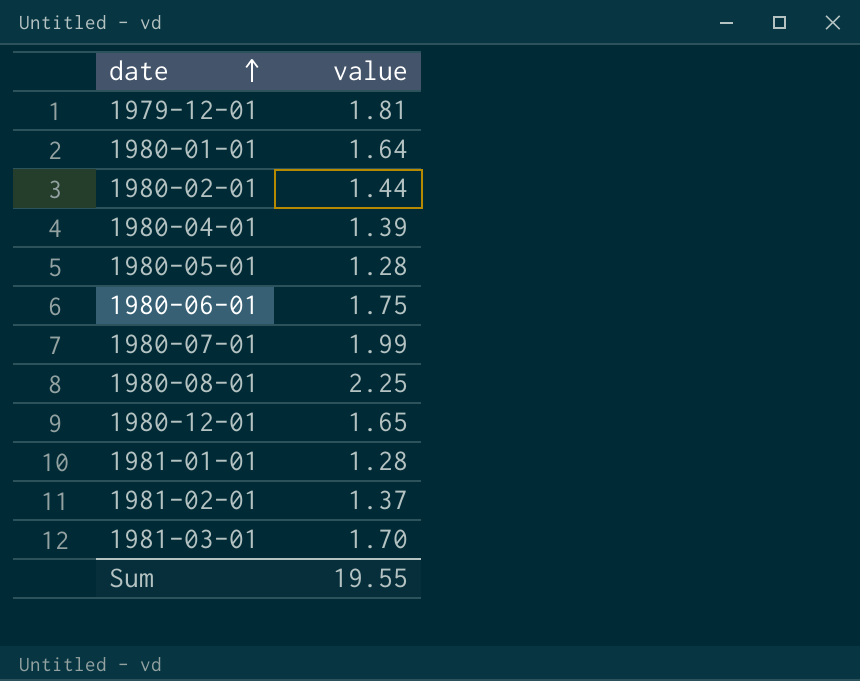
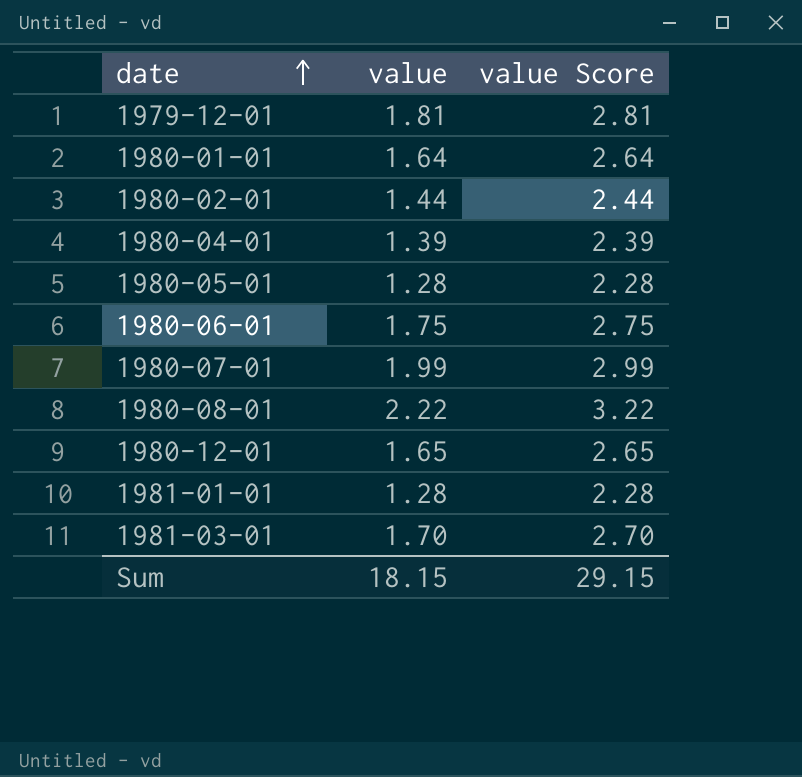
column value Score | formula: none -> [value] + 1
row 1981-02-01: 1.37 -> none
1980-08-01 | value: 2.25 -> 2.22
Sum | value: 19.55 -> 18.15

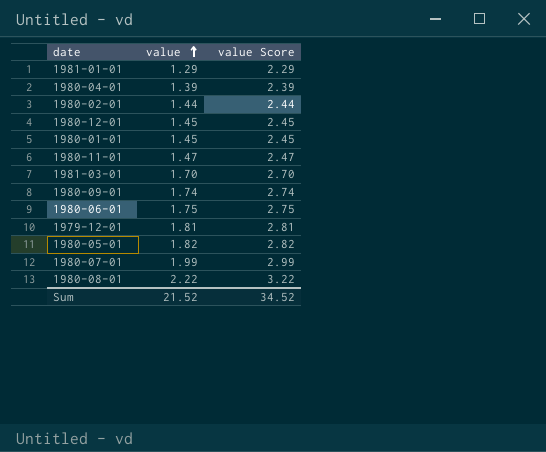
row order: date ascending -> value ascending
1981-01-01 | value: 1.28 -> 1.29
1981-01-01 | value Score: 2.28 -> 2.29
1980-12-01 | value: 1.65 -> 1.45
1980-12-01 | value Score: 2.65 -> 2.45
1980-01-01 | value: 1.64 -> 1.45
1980-01-01 | value Score: 2.64 -> 2.45
row 1980-11-01: none -> 1.47 | 2.47
row 1980-09-01: none -> 1.74 | 2.74
1980-05-01 | value: 1.28 -> 1.82
1980-05-01 | value Score: 2.28 -> 2.82
Sum | value: 18.15 -> 21.52
Sum | value Score: 29.15 -> 34.52

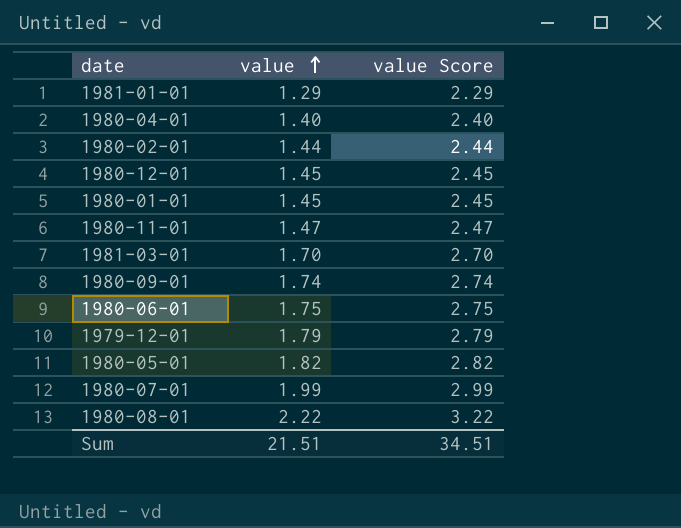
1980-04-01 | value: 1.39 -> 1.40
1980-04-01 | value Score: 2.39 -> 2.40
1979-12-01 | value: 1.81 -> 1.79
1979-12-01 | value Score: 2.81 -> 2.79
Sum | value: 21.52 -> 21.51
Sum | value Score: 34.52 -> 34.51

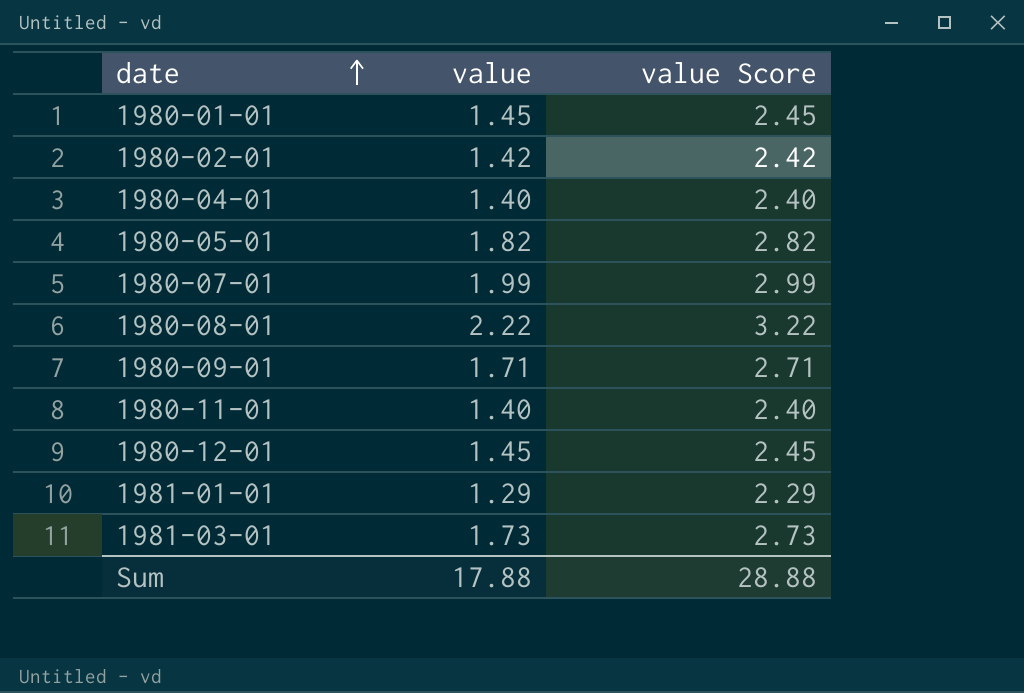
row order: value ascending -> date ascending
row 1980-06-01: 1.75 | 2.75 -> none
row 1979-12-01: 1.79 | 2.79 -> none
1980-02-01 | value: 1.44 -> 1.42
1980-02-01 | value Score: 2.44 -> 2.42
1980-09-01 | value: 1.74 -> 1.71
1980-09-01 | value Score: 2.74 -> 2.71
1980-11-01 | value: 1.47 -> 1.40
1980-11-01 | value Score: 2.47 -> 2.40
1981-03-01 | value: 1.70 -> 1.73
1981-03-01 | value Score: 2.70 -> 2.73
Sum | value: 21.51 -> 17.88
Sum | value Score: 34.51 -> 28.88

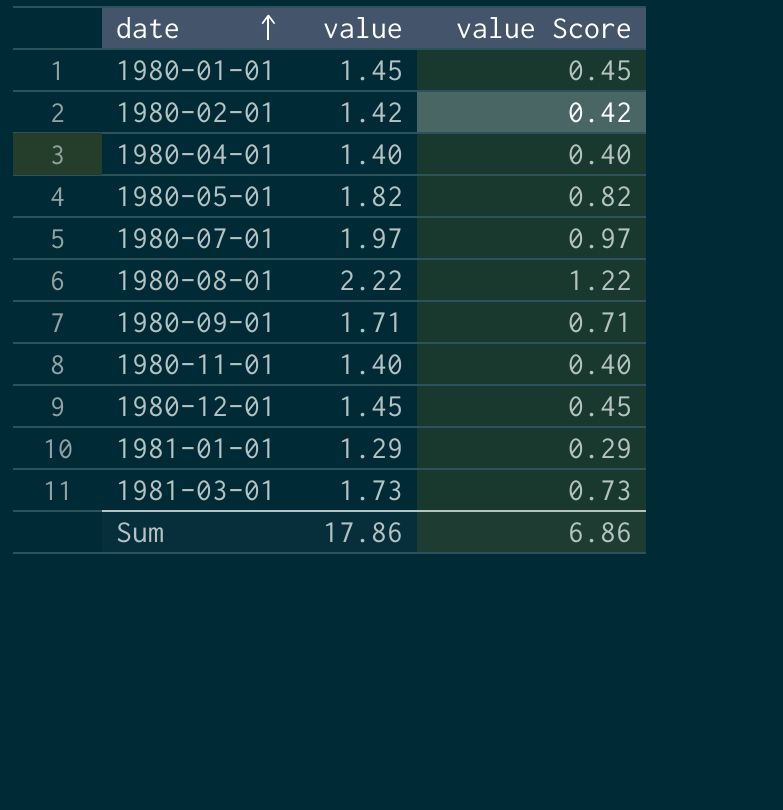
column value Score | formula: [value] + 1 -> [value] - 1
1980-07-01 | value: 1.99 -> 1.97
Sum | value: 17.88 -> 17.86
Sum | value Score: 28.88 -> 6.86

